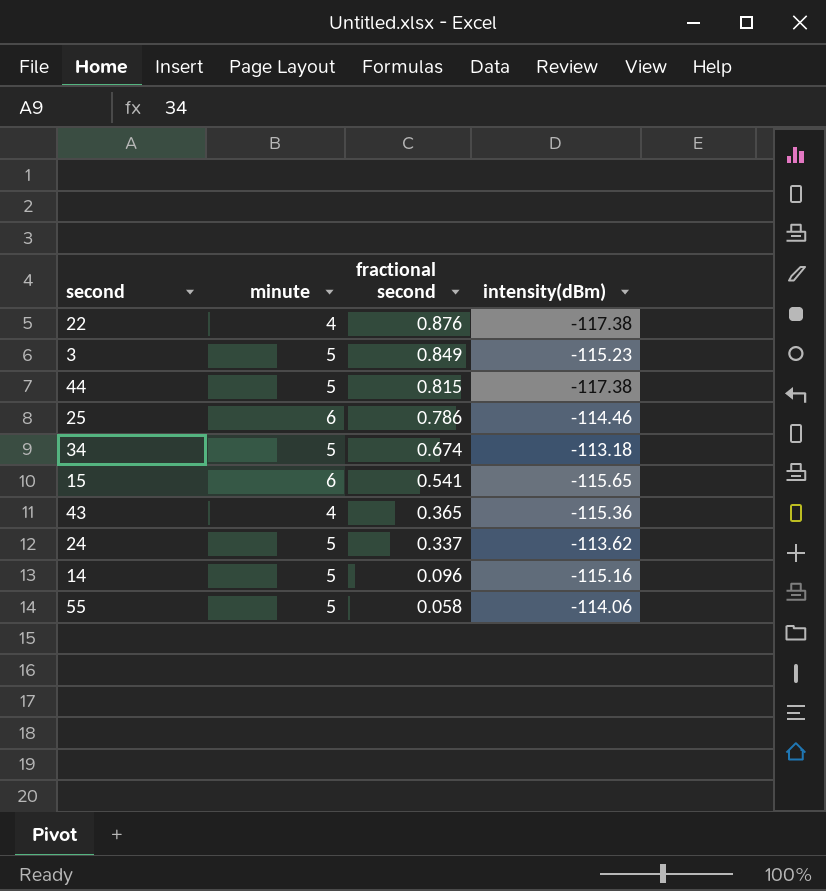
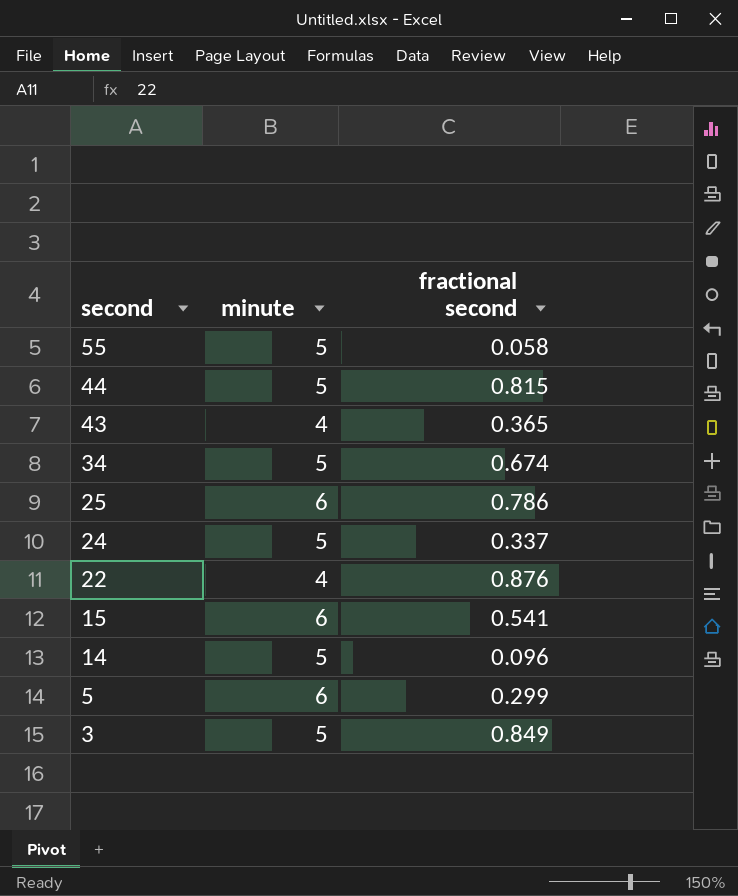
row order: fractional second descending -> second descending
column intensity(dBm) | position: 4 -> none
row 5: none -> 6 | 0.299

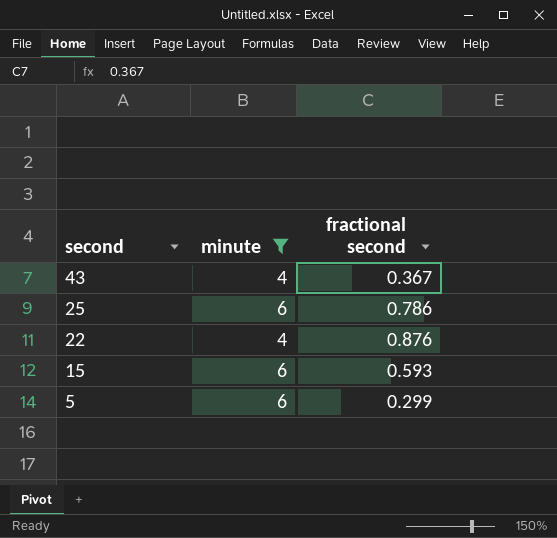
filter: none -> minute != 5
43 | fractional second: 0.365 -> 0.367
15 | fractional second: 0.541 -> 0.593

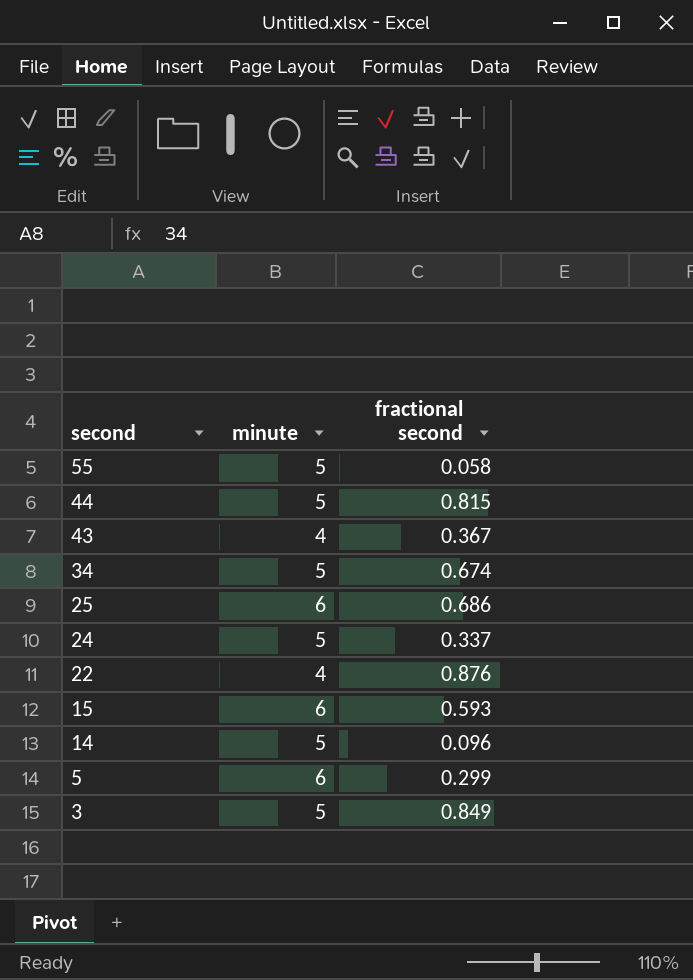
filter: minute != 5 -> none
25 | fractional second: 0.786 -> 0.686

